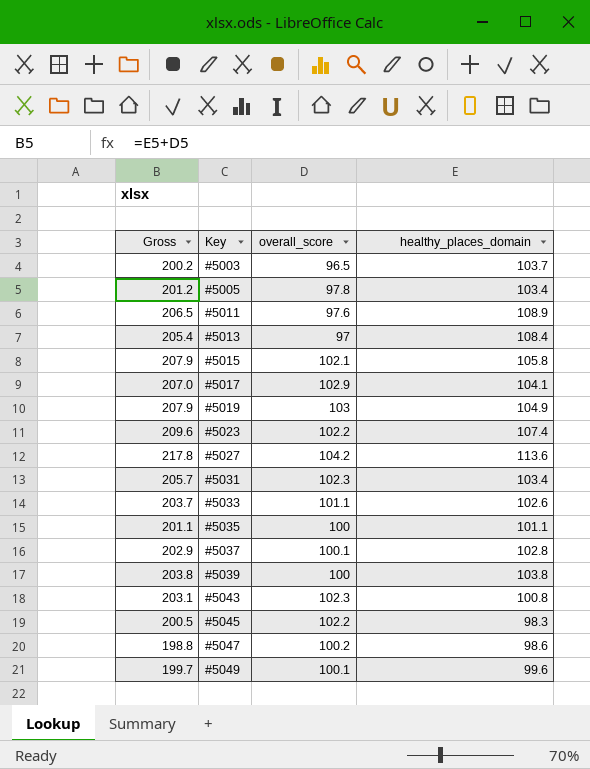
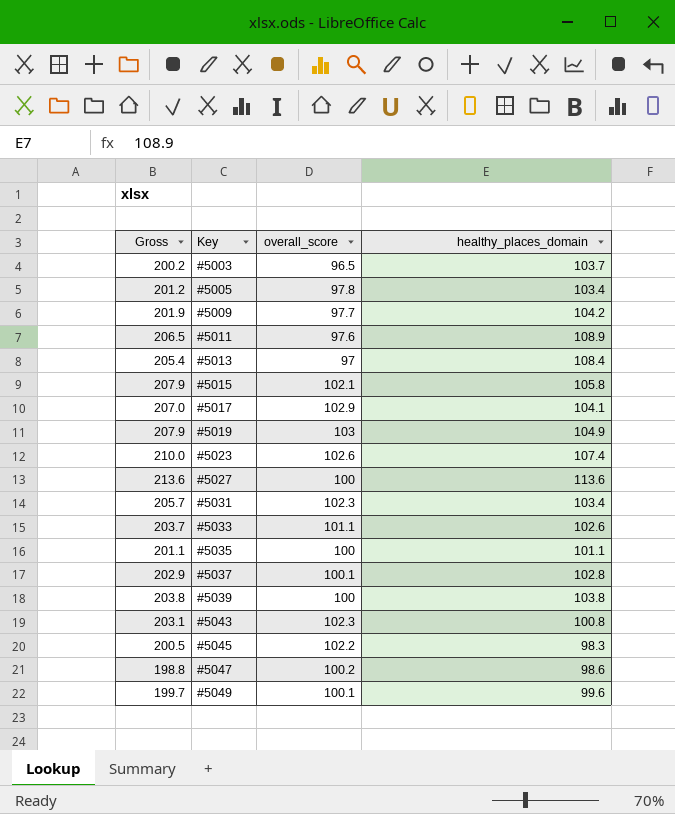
row #5009: none -> 201.9 | 97.7 | 104.2
#5023 | Gross: 209.6 -> 210.0
#5023 | overall_score: 102.2 -> 102.6
#5027 | Gross: 217.8 -> 213.6
#5027 | overall_score: 104.2 -> 100

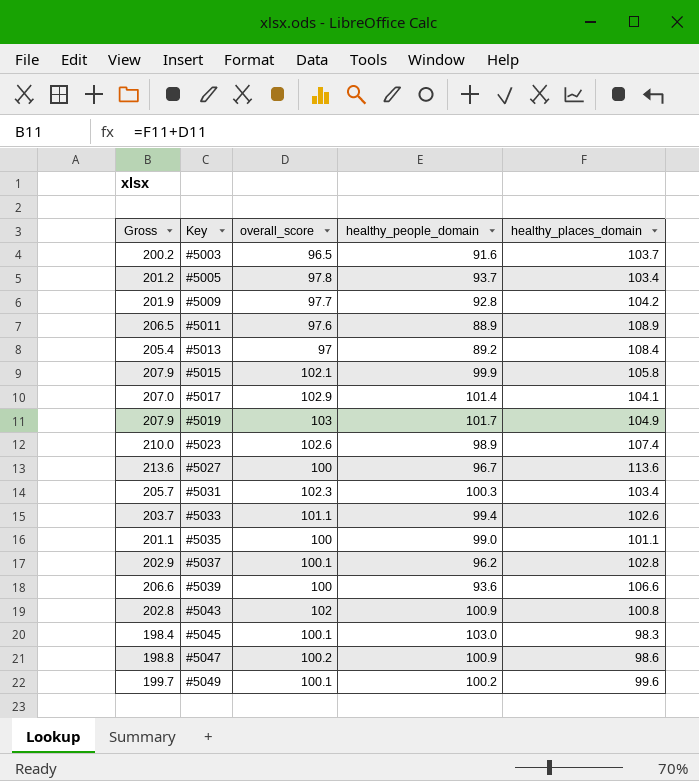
column healthy_people_domain | position: none -> 4
#5039 | Gross: 203.8 -> 206.6
#5039 | healthy_places_domain: 103.8 -> 106.6
#5043 | Gross: 203.1 -> 202.8
#5043 | overall_score: 102.3 -> 102
#5045 | Gross: 200.5 -> 198.4
#5045 | overall_score: 102.2 -> 100.1

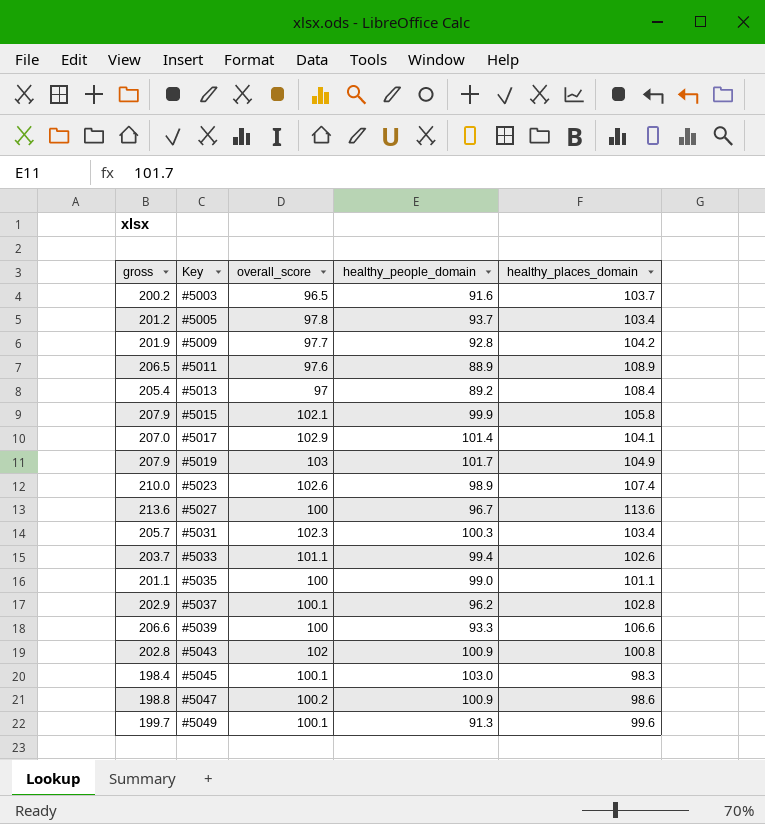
column name: Gross -> gross
#5039 | healthy_people_domain: 93.6 -> 93.3
#5049 | healthy_people_domain: 100.2 -> 91.3

